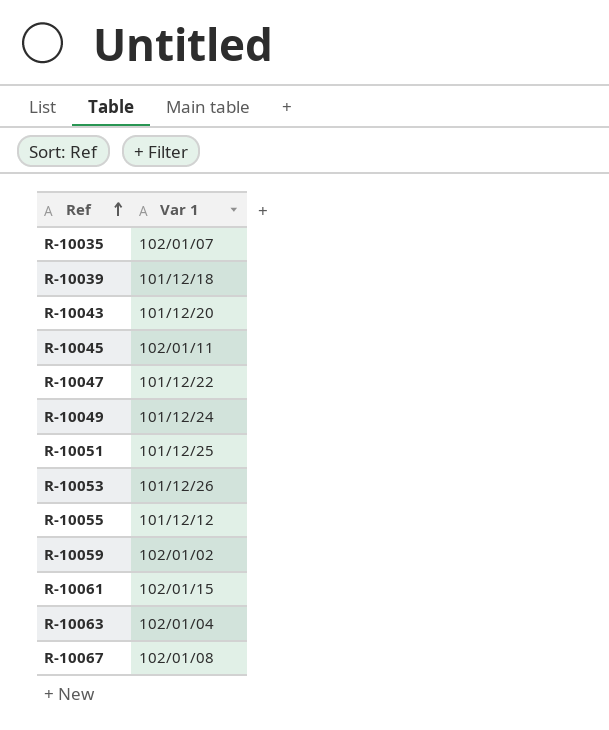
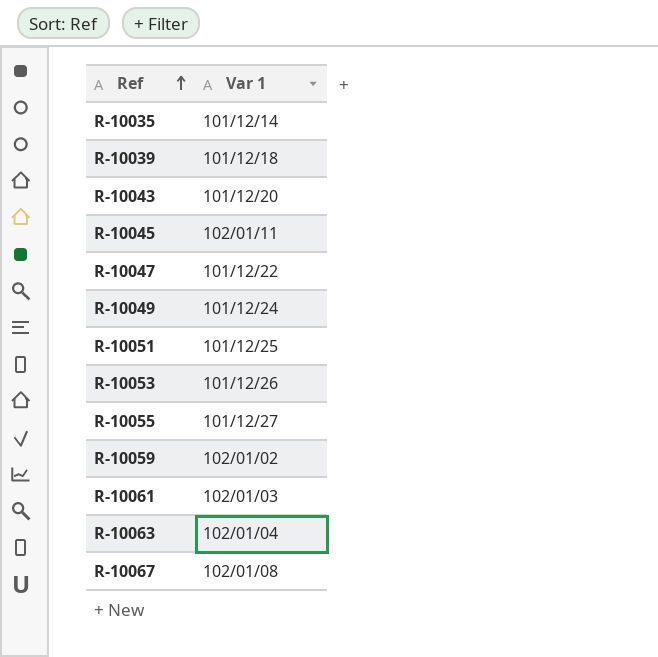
R-10035 | Var 1: 102/01/07 -> 101/12/14
R-10055 | Var 1: 101/12/12 -> 101/12/27
R-10061 | Var 1: 102/01/15 -> 102/01/03

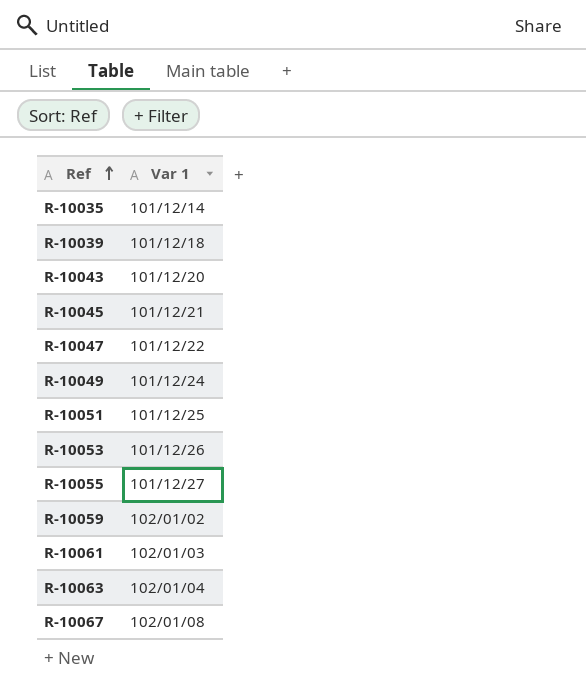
R-10045 | Var 1: 102/01/11 -> 101/12/21

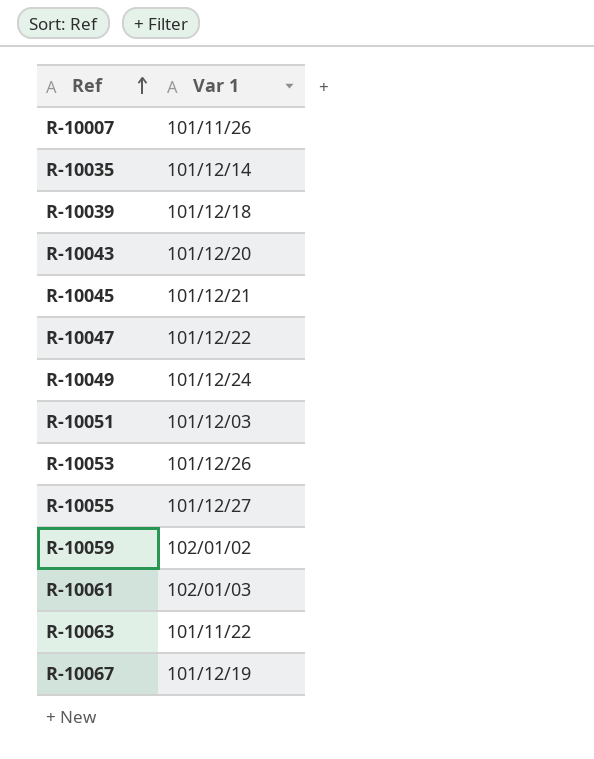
row R-10007: none -> 101/11/26
R-10051 | Var 1: 101/12/25 -> 101/12/03
R-10063 | Var 1: 102/01/04 -> 101/11/22
R-10067 | Var 1: 102/01/08 -> 101/12/19

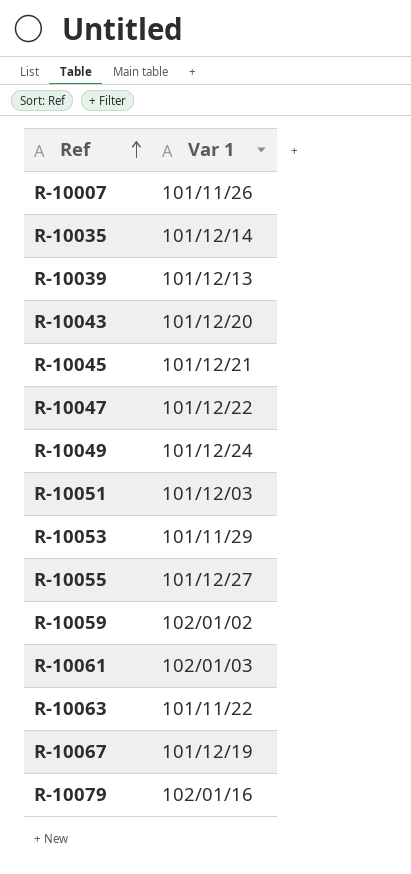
R-10039 | Var 1: 101/12/18 -> 101/12/13
R-10053 | Var 1: 101/12/26 -> 101/11/29
row R-10079: none -> 102/01/16

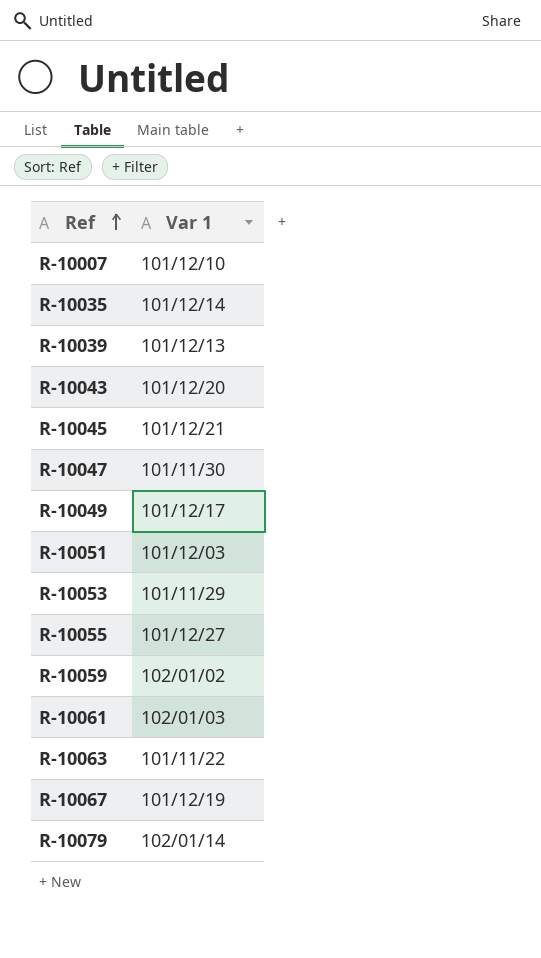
R-10007 | Var 1: 101/11/26 -> 101/12/10
R-10047 | Var 1: 101/12/22 -> 101/11/30
R-10049 | Var 1: 101/12/24 -> 101/12/17
R-10079 | Var 1: 102/01/16 -> 102/01/14

